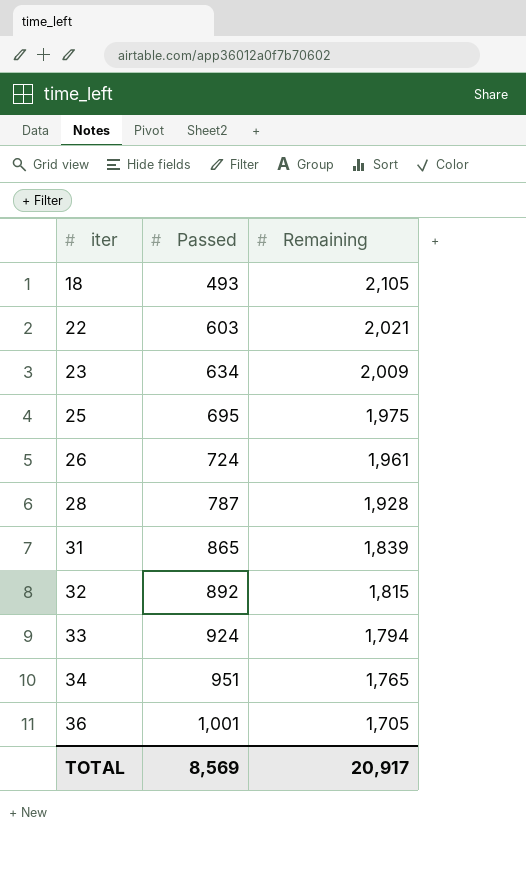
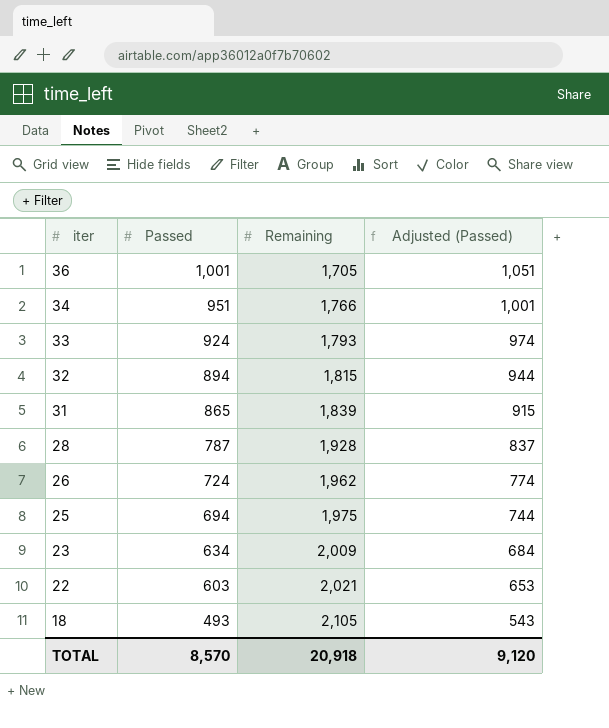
row order: iter ascending -> iter descending
column Adjusted (Passed) | formula: none -> [Passed] + 50
34 | Remaining: 1,765 -> 1,766
33 | Remaining: 1,794 -> 1,793
32 | Passed: 892 -> 894
26 | Remaining: 1,961 -> 1,962
25 | Passed: 695 -> 694
TOTAL | Passed: 8,569 -> 8,570
TOTAL | Remaining: 20,917 -> 20,918

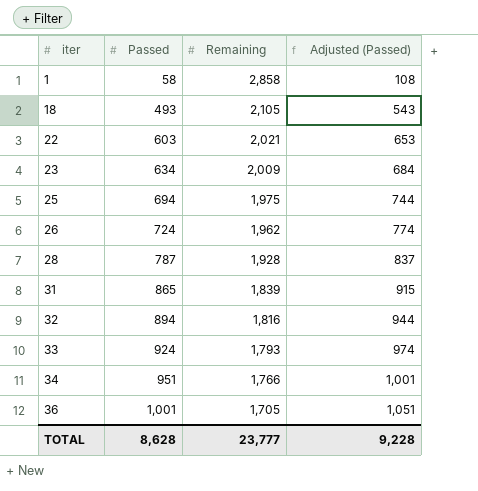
row order: iter descending -> iter ascending
row 1: none -> 58 | 2,858 | 108
32 | Remaining: 1,815 -> 1,816
TOTAL | Passed: 8,570 -> 8,628
TOTAL | Remaining: 20,918 -> 23,777
TOTAL | Adjusted (Passed): 9,120 -> 9,228

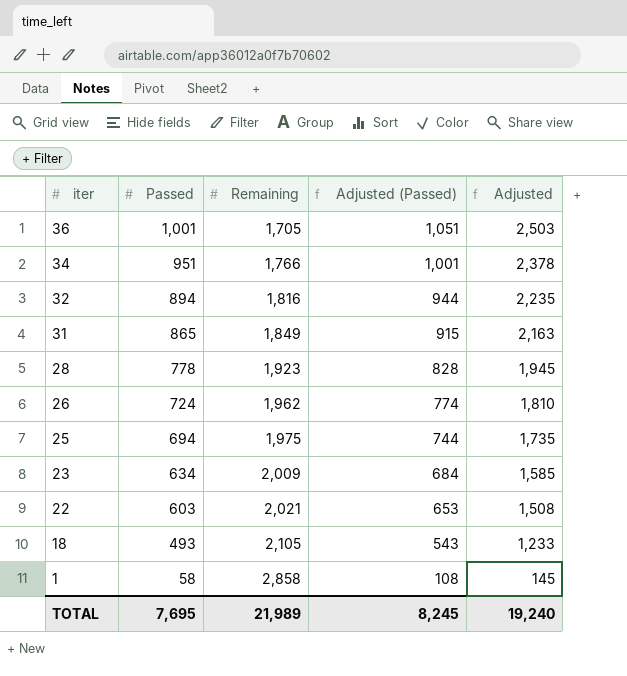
row order: iter ascending -> iter descending
column Adjusted | formula: none -> [Passed] * 2.5
row 33: 924 | 1,793 | 974 -> none
31 | Remaining: 1,839 -> 1,849
28 | Passed: 787 -> 778
28 | Remaining: 1,928 -> 1,923
28 | Adjusted (Passed): 837 -> 828
TOTAL | Passed: 8,628 -> 7,695
TOTAL | Remaining: 23,777 -> 21,989
TOTAL | Adjusted (Passed): 9,228 -> 8,245

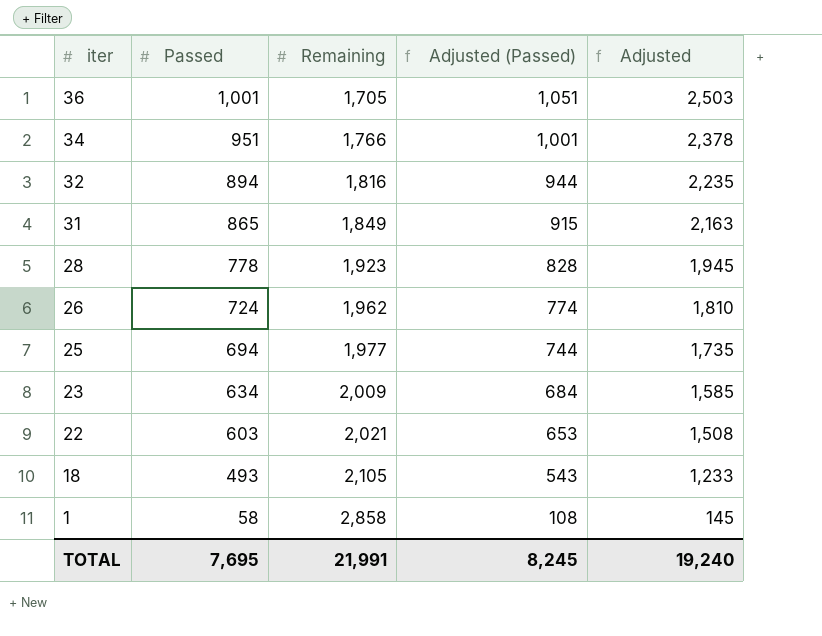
25 | Remaining: 1,975 -> 1,977
TOTAL | Remaining: 21,989 -> 21,991

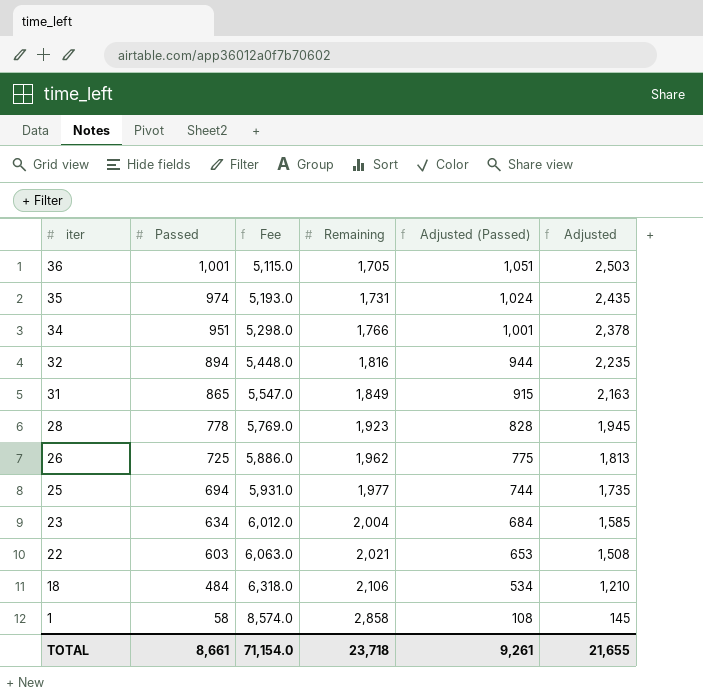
column Fee | formula: none -> [Remaining] * 3
row 35: none -> 974 | 5,193.0 | 1,731 | 1,024 | 2,435
26 | Passed: 724 -> 725
26 | Adjusted (Passed): 774 -> 775
26 | Adjusted: 1,810 -> 1,813
23 | Remaining: 2,009 -> 2,004
18 | Passed: 493 -> 484
18 | Remaining: 2,105 -> 2,106
18 | Adjusted (Passed): 543 -> 534
18 | Adjusted: 1,233 -> 1,210
TOTAL | Passed: 7,695 -> 8,661
TOTAL | Remaining: 21,991 -> 23,718
TOTAL | Adjusted (Passed): 8,245 -> 9,261
TOTAL | Adjusted: 19,240 -> 21,655

